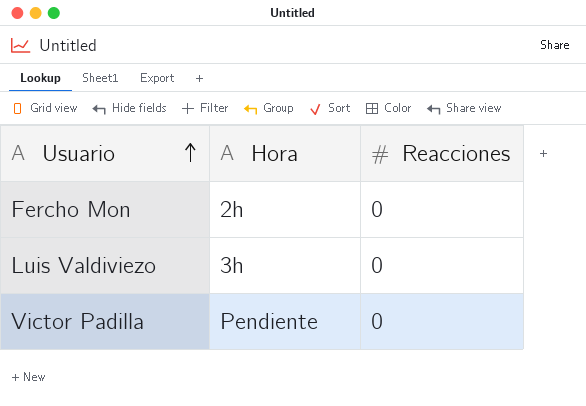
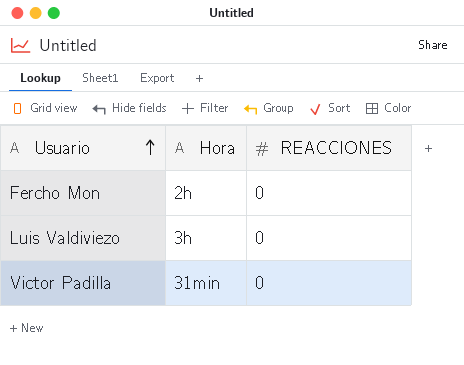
column name: Reacciones -> REACCIONES
Victor Padilla | Hora: Pendiente -> 31min

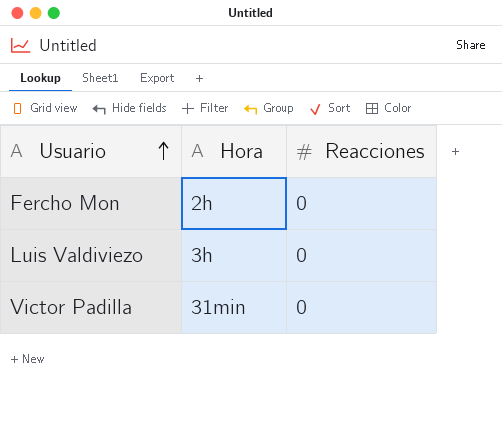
column name: REACCIONES -> Reacciones

